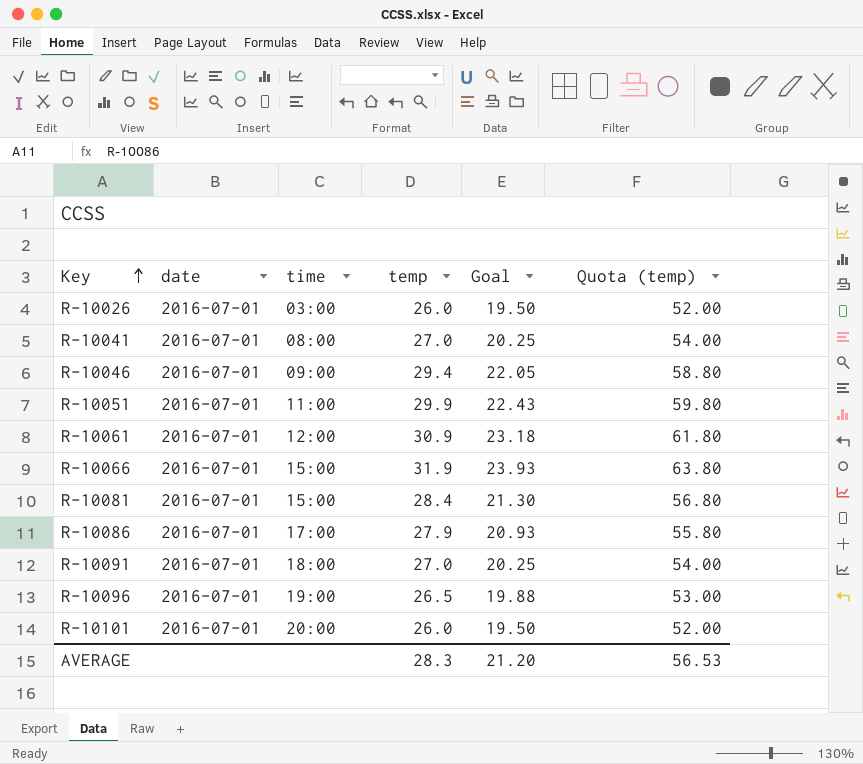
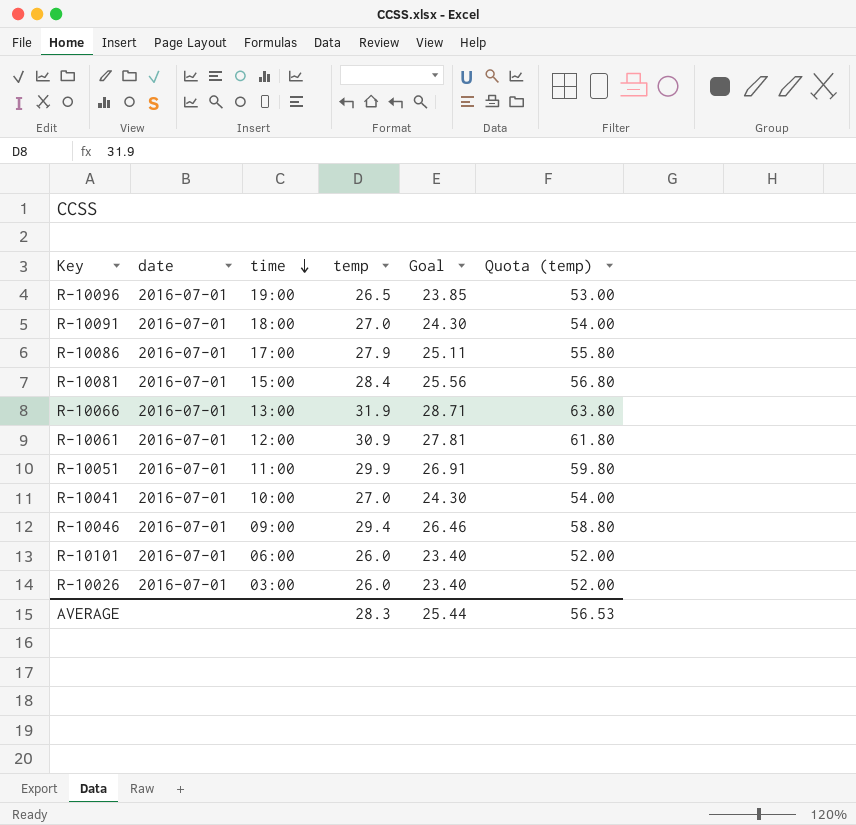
row order: Key ascending -> time descending
column Goal | formula: [temp] * 0.75 -> [temp] * 0.9
R-10066 | time: 15:00 -> 13:00
R-10041 | time: 08:00 -> 10:00
R-10101 | time: 20:00 -> 06:00
AVERAGE | Goal: 21.20 -> 25.44

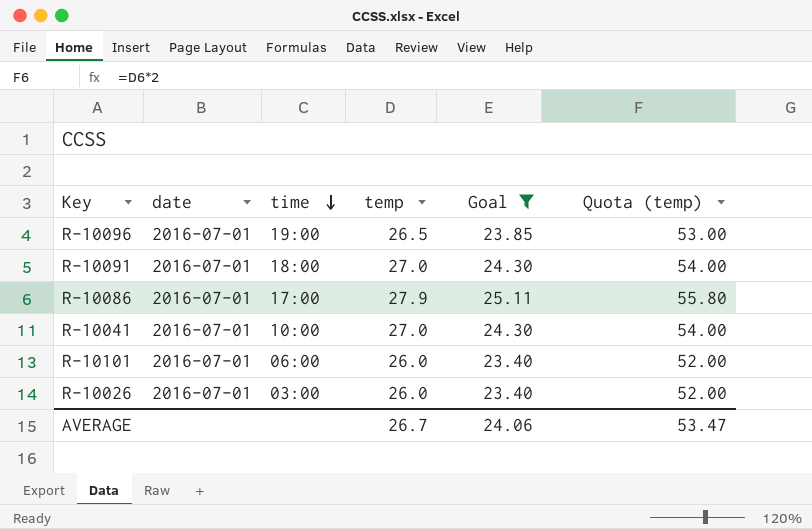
filter: none -> Goal <= 25.11
AVERAGE | temp: 28.3 -> 26.7
AVERAGE | Goal: 25.44 -> 24.06
AVERAGE | Quota (temp): 56.53 -> 53.47

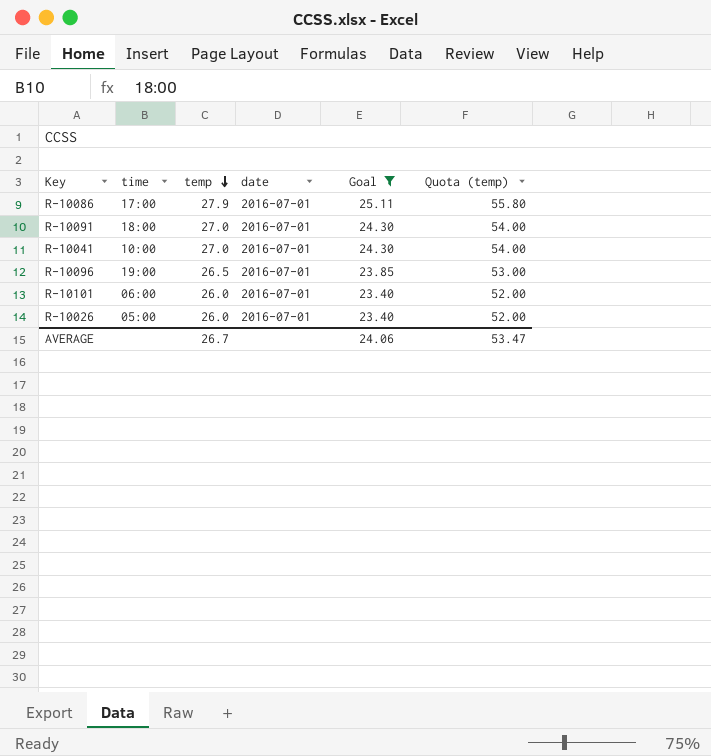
row order: time descending -> temp descending
column date | position: 2 -> 4
R-10026 | time: 03:00 -> 05:00

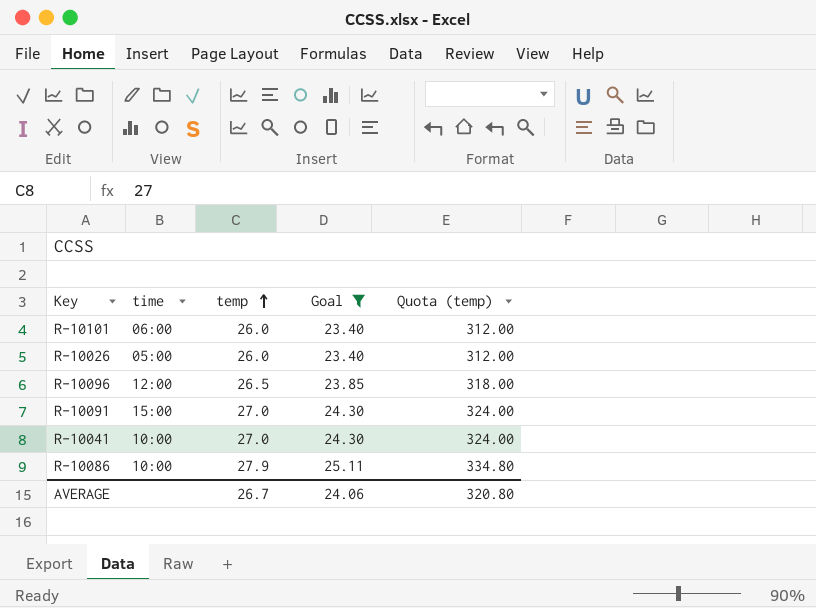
row order: temp descending -> temp ascending
column date | position: 4 -> none
column Quota (temp) | formula: [temp] * 2 -> [temp] * 12
R-10096 | time: 19:00 -> 12:00
R-10091 | time: 18:00 -> 15:00
R-10086 | time: 17:00 -> 10:00
AVERAGE | Quota (temp): 53.47 -> 320.80

